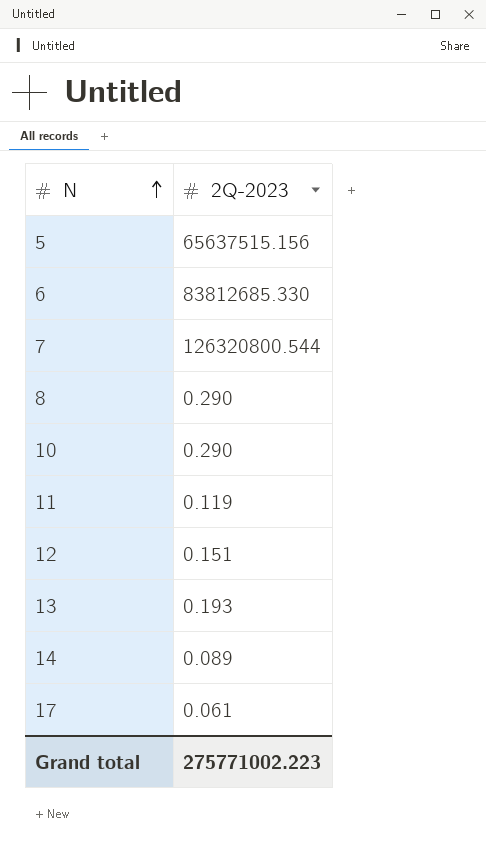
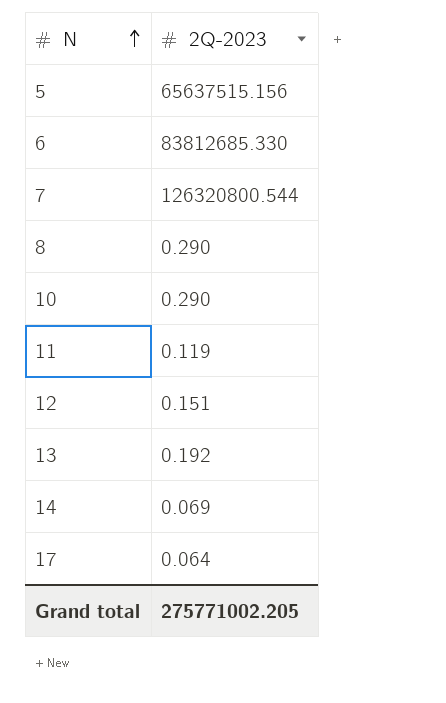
13 | 2Q-2023: 0.193 -> 0.192
14 | 2Q-2023: 0.089 -> 0.069
17 | 2Q-2023: 0.061 -> 0.064
Grand total | 2Q-2023: 275771002.223 -> 275771002.205

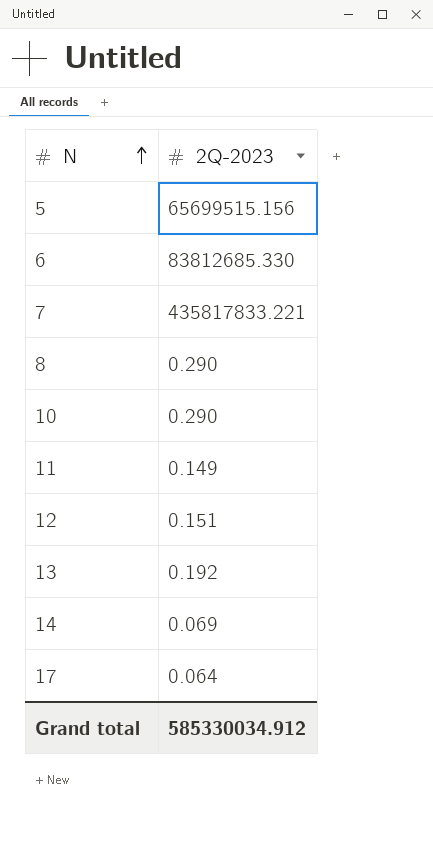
5 | 2Q-2023: 65637515.156 -> 65699515.156
7 | 2Q-2023: 126320800.544 -> 435817833.221
11 | 2Q-2023: 0.119 -> 0.149
Grand total | 2Q-2023: 275771002.205 -> 585330034.912

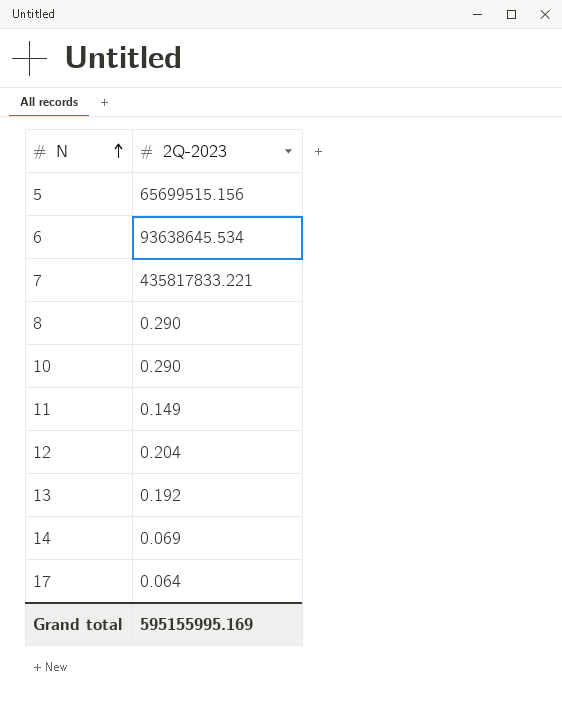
6 | 2Q-2023: 83812685.330 -> 93638645.534
12 | 2Q-2023: 0.151 -> 0.204
Grand total | 2Q-2023: 585330034.912 -> 595155995.169

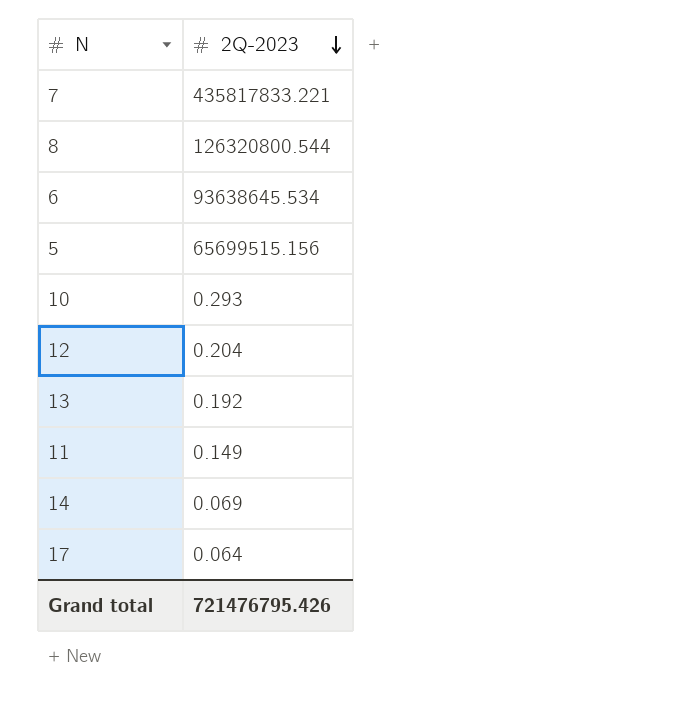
row order: N ascending -> 2Q-2023 descending
8 | 2Q-2023: 0.290 -> 126320800.544
10 | 2Q-2023: 0.290 -> 0.293
Grand total | 2Q-2023: 595155995.169 -> 721476795.426

